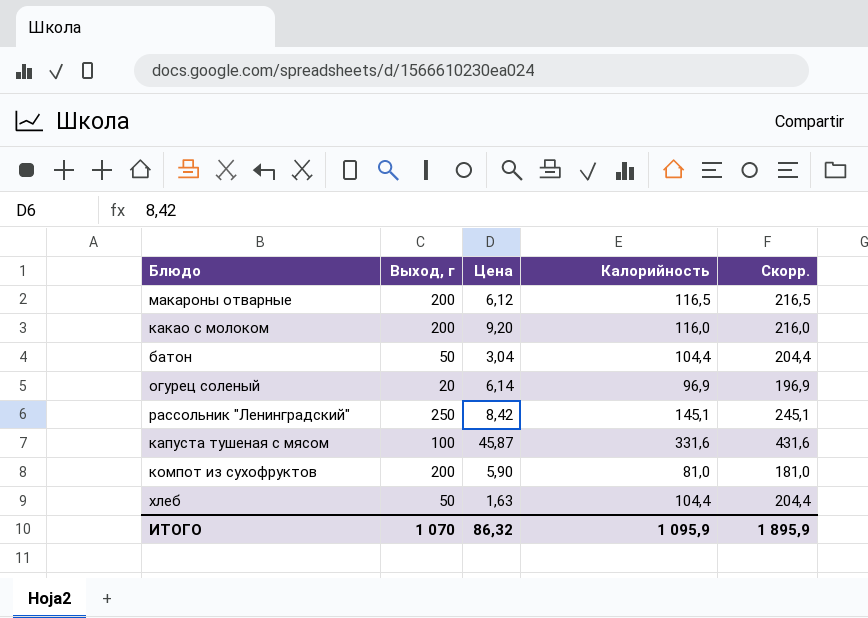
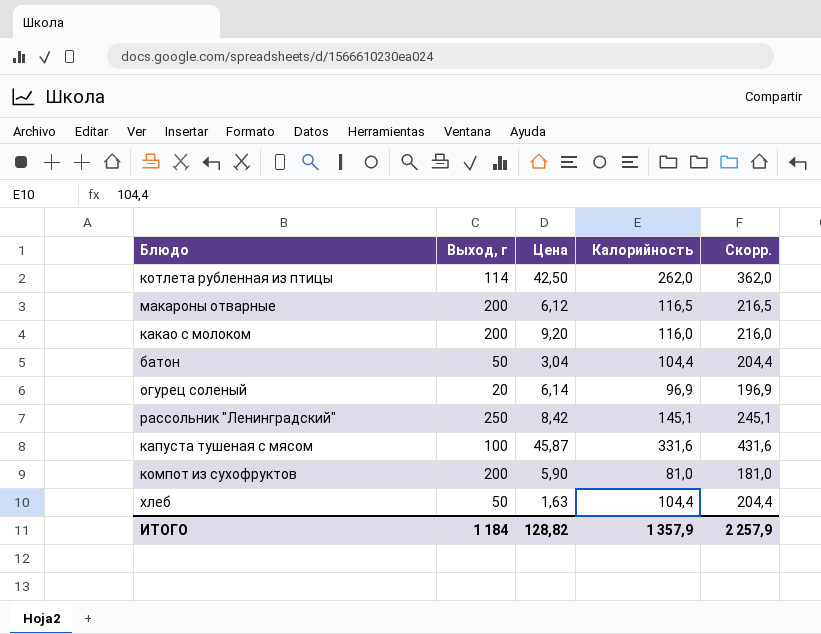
row котлета рубленная из птицы: none -> 114 | 42,50 | 262,0 | 362,0
ИТОГО | Выход, г: 1 070 -> 1 184
ИТОГО | Цена: 86,32 -> 128,82
ИТОГО | Калорийность: 1 095,9 -> 1 357,9
ИТОГО | Скорр.: 1 895,9 -> 2 257,9

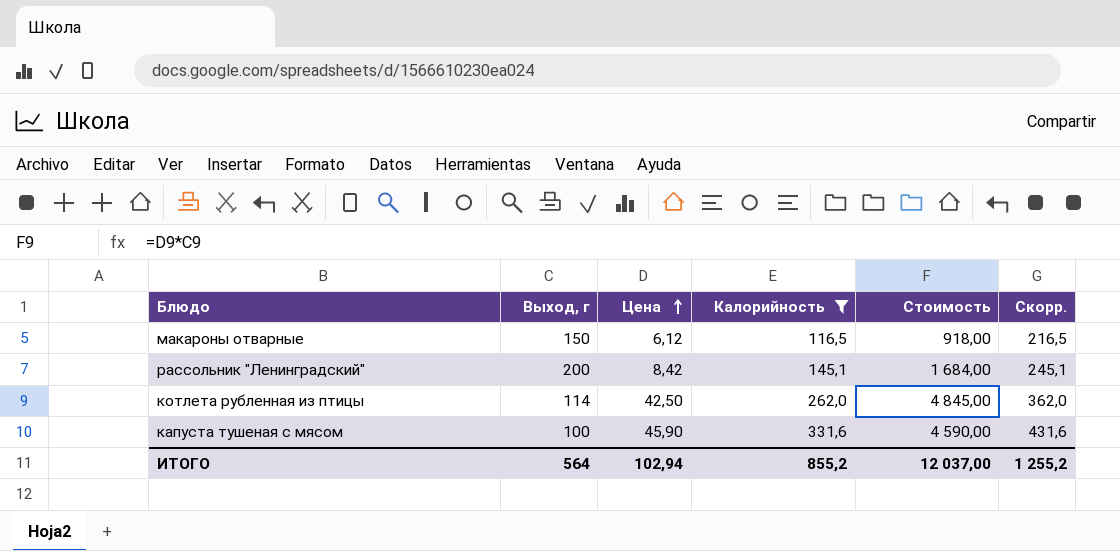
filter: none -> Калорийность >= 116,5
row order: none -> Цена ascending
column Стоимость | formula: none -> [Выход, г] * [Цена]
макароны отварные | Выход, г: 200 -> 150
рассольник "Ленинградский" | Выход, г: 250 -> 200
капуста тушеная с мясом | Цена: 45,87 -> 45,90
ИТОГО | Выход, г: 1 184 -> 564
ИТОГО | Цена: 128,82 -> 102,94
ИТОГО | Калорийность: 1 357,9 -> 855,2
ИТОГО | Скорр.: 2 257,9 -> 1 255,2

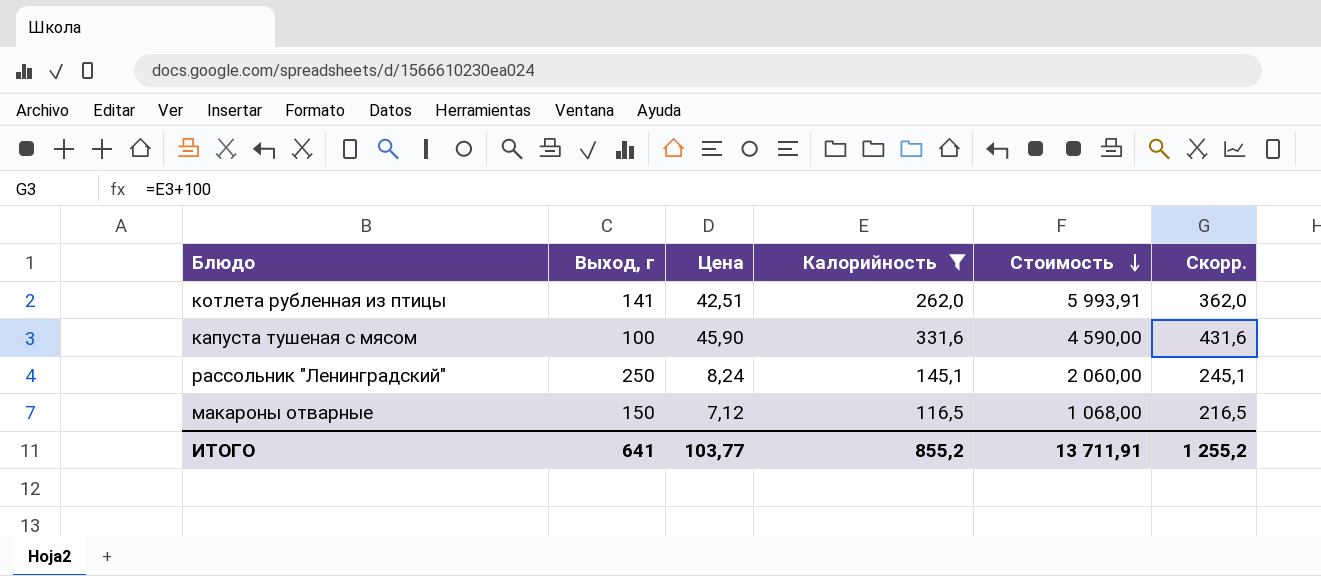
row order: Цена ascending -> Стоимость descending
котлета рубленная из птицы | Выход, г: 114 -> 141
котлета рубленная из птицы | Цена: 42,50 -> 42,51
котлета рубленная из птицы | Стоимость: 4 845,00 -> 5 993,91
рассольник "Ленинградский" | Выход, г: 200 -> 250
рассольник "Ленинградский" | Цена: 8,42 -> 8,24
рассольник "Ленинградский" | Стоимость: 1 684,00 -> 2 060,00
макароны отварные | Цена: 6,12 -> 7,12
макароны отварные | Стоимость: 918,00 -> 1 068,00
ИТОГО | Выход, г: 564 -> 641
ИТОГО | Цена: 102,94 -> 103,77
ИТОГО | Стоимость: 12 037,00 -> 13 711,91

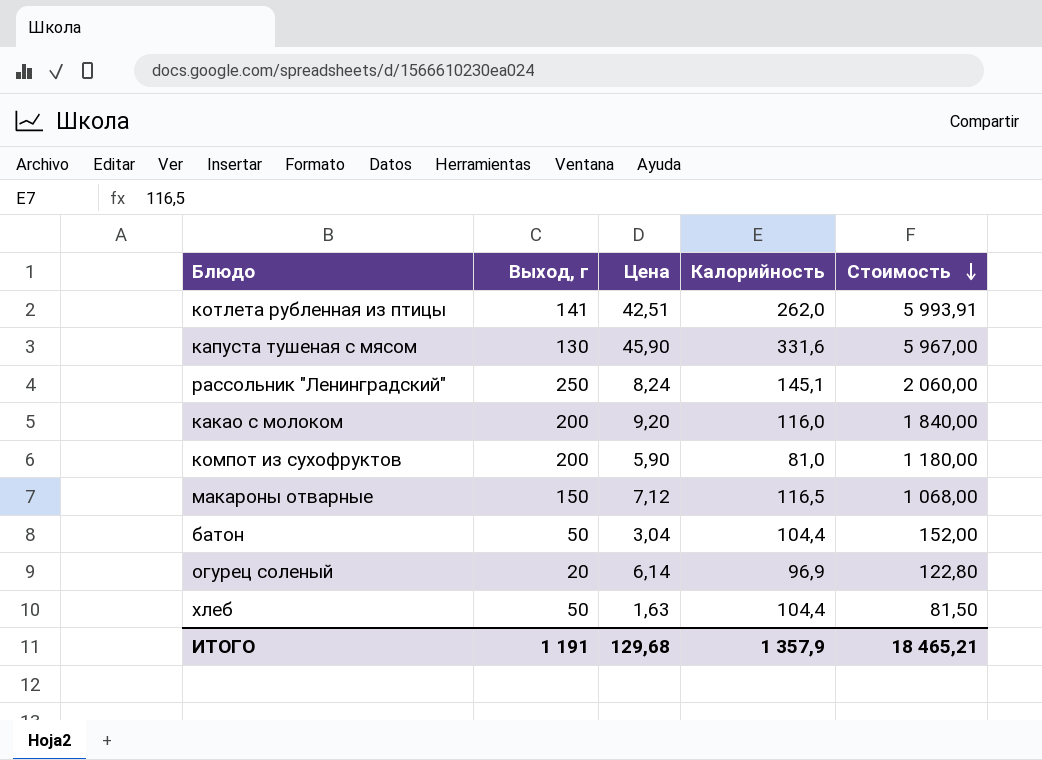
filter: Калорийность >= 116,5 -> none
column Скорр. | formula: [Калорийность] + 100 -> none
капуста тушеная с мясом | Выход, г: 100 -> 130
капуста тушеная с мясом | Стоимость: 4 590,00 -> 5 967,00
ИТОГО | Выход, г: 641 -> 1 191
ИТОГО | Цена: 103,77 -> 129,68
ИТОГО | Калорийность: 855,2 -> 1 357,9
ИТОГО | Стоимость: 13 711,91 -> 18 465,21

